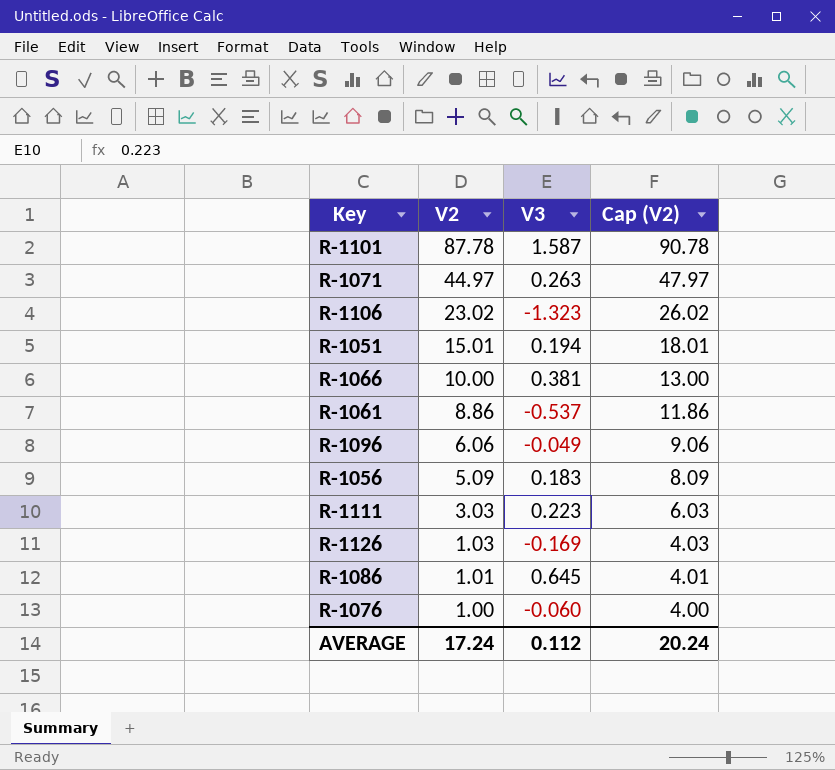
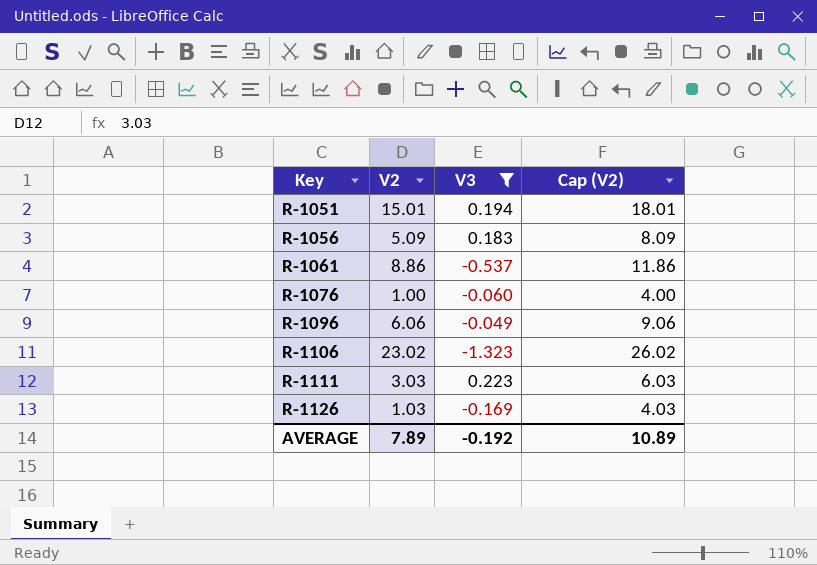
filter: none -> V3 <= 0.223
row order: V2 descending -> Key ascending
AVERAGE | V2: 17.24 -> 7.89
AVERAGE | V3: 0.112 -> -0.192
AVERAGE | Cap (V2): 20.24 -> 10.89

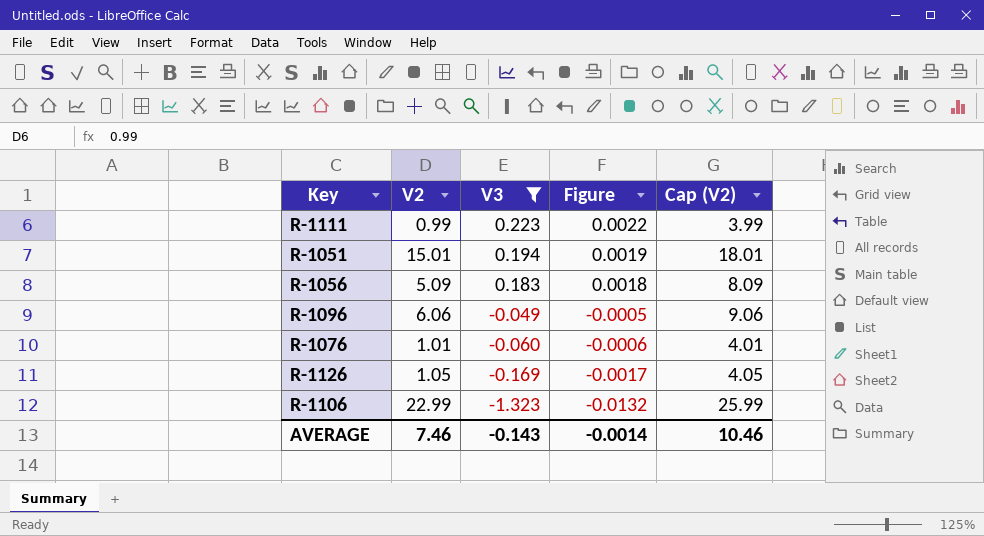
row order: Key ascending -> V3 descending
column Figure | formula: none -> [V3] * 0.01
row R-1061: 8.86 | -0.537 | 11.86 -> none
R-1111 | V2: 3.03 -> 0.99
R-1111 | Cap (V2): 6.03 -> 3.99
R-1076 | V2: 1.00 -> 1.01
R-1076 | Cap (V2): 4.00 -> 4.01
R-1126 | V2: 1.03 -> 1.05
R-1126 | Cap (V2): 4.03 -> 4.05
R-1106 | V2: 23.02 -> 22.99
R-1106 | Cap (V2): 26.02 -> 25.99
AVERAGE | V2: 7.89 -> 7.46
AVERAGE | V3: -0.192 -> -0.143
AVERAGE | Cap (V2): 10.89 -> 10.46

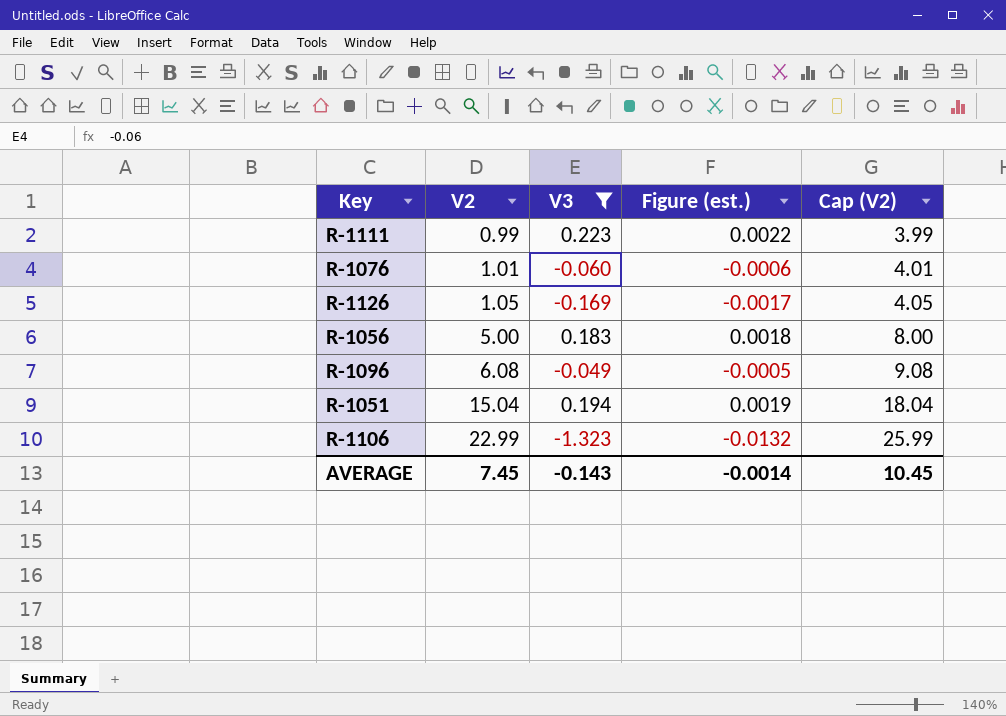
row order: V3 descending -> V2 ascending
column name: Figure -> Figure (est.)
R-1056 | V2: 5.09 -> 5.00
R-1056 | Cap (V2): 8.09 -> 8.00
R-1096 | V2: 6.06 -> 6.08
R-1096 | Cap (V2): 9.06 -> 9.08
R-1051 | V2: 15.01 -> 15.04
R-1051 | Cap (V2): 18.01 -> 18.04
AVERAGE | V2: 7.46 -> 7.45
AVERAGE | Cap (V2): 10.46 -> 10.45

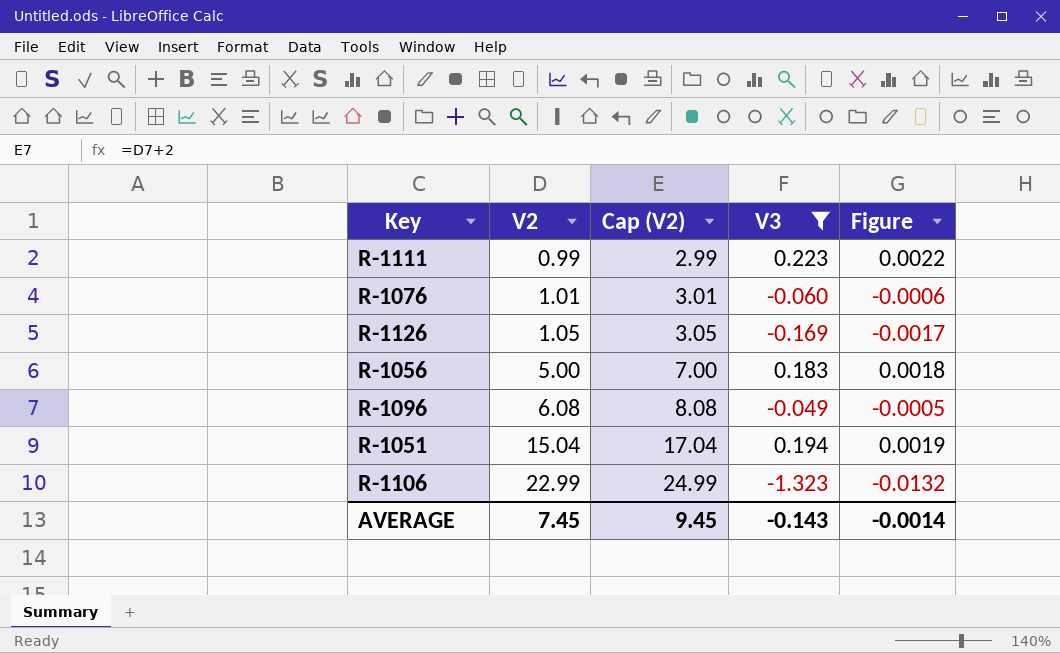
column Cap (V2) | formula: [V2] + 3 -> [V2] + 2
column Cap (V2) | position: 5 -> 3
column name: Figure (est.) -> Figure
AVERAGE | Cap (V2): 10.45 -> 9.45

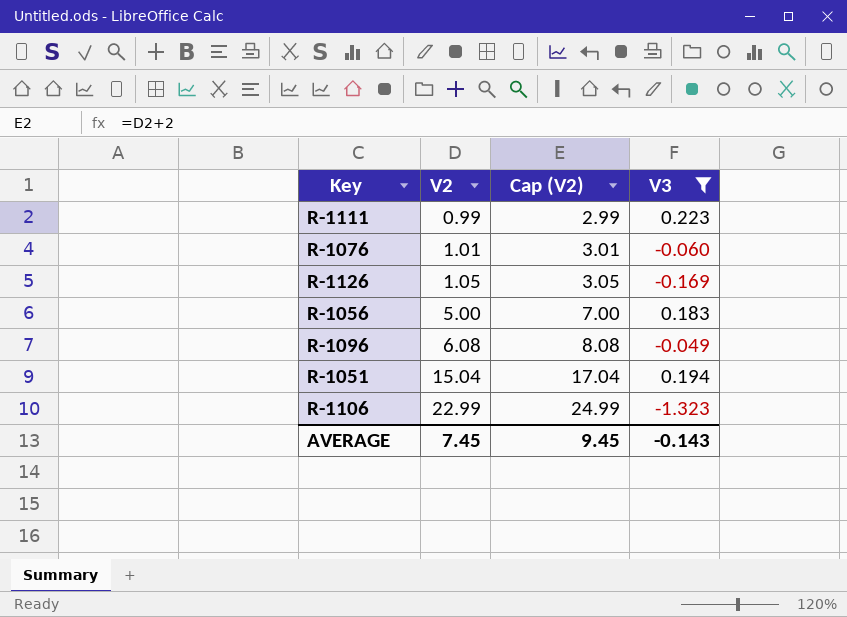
column Figure | formula: [V3] * 0.01 -> none

